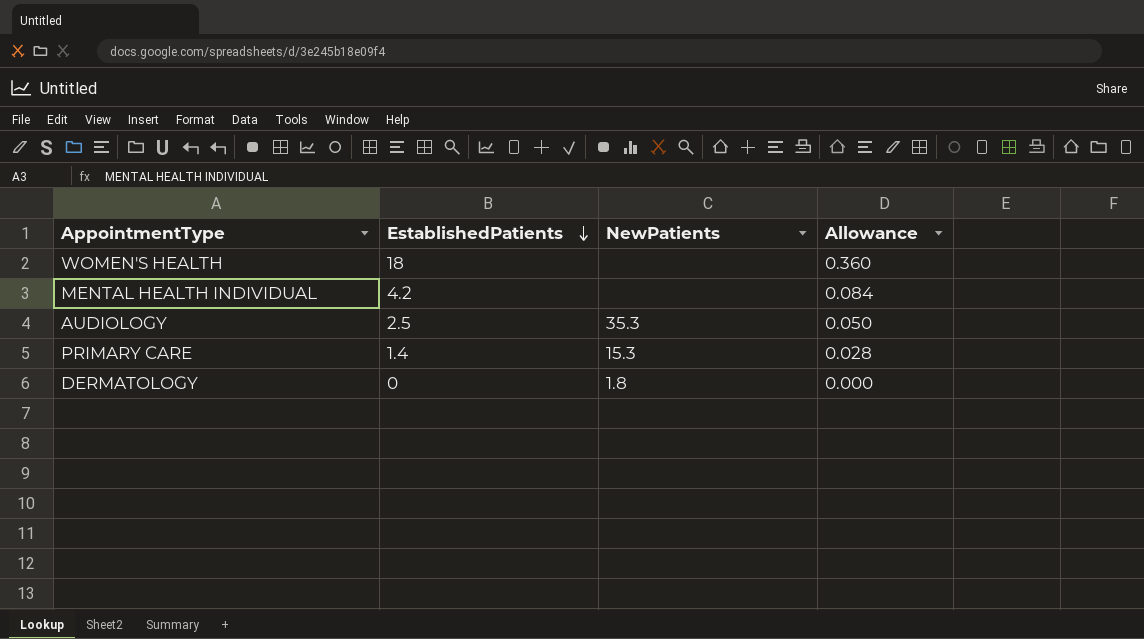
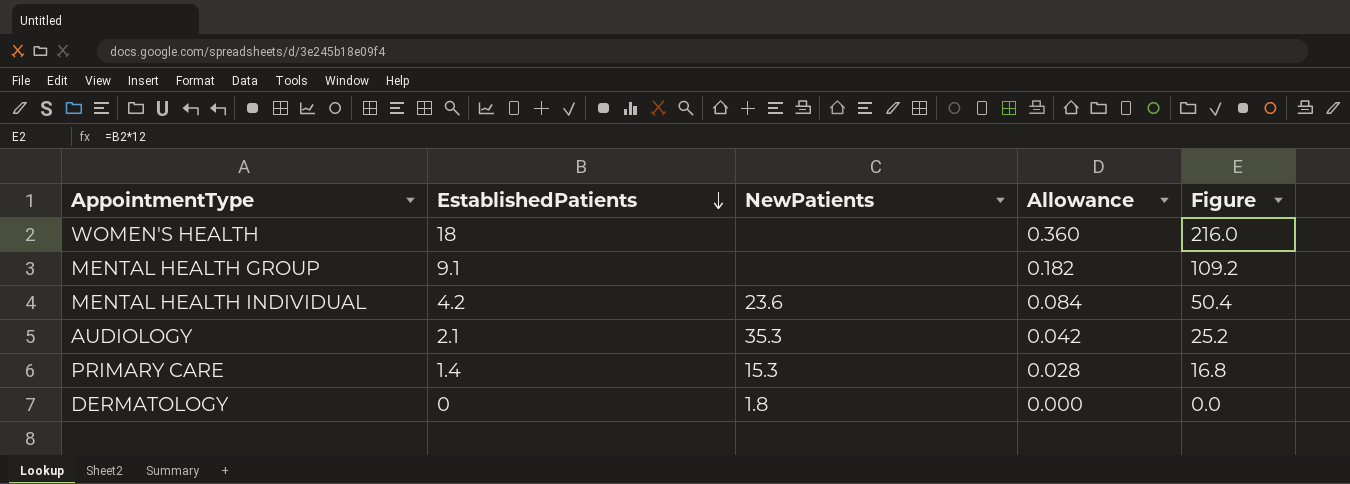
column Figure | formula: none -> [EstablishedPatients] * 12
row MENTAL HEALTH GROUP: none -> 9.1 | none | 0.182 | 109.2
MENTAL HEALTH INDIVIDUAL | NewPatients: none -> 23.6
AUDIOLOGY | EstablishedPatients: 2.5 -> 2.1
AUDIOLOGY | Allowance: 0.050 -> 0.042

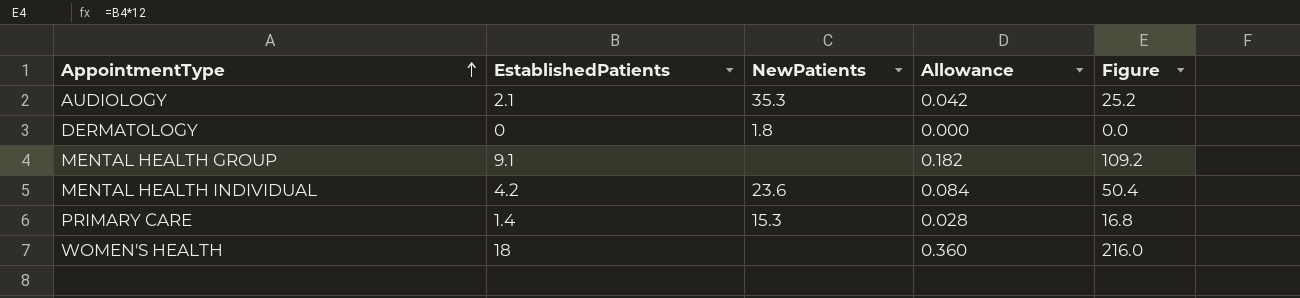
row order: EstablishedPatients descending -> AppointmentType ascending

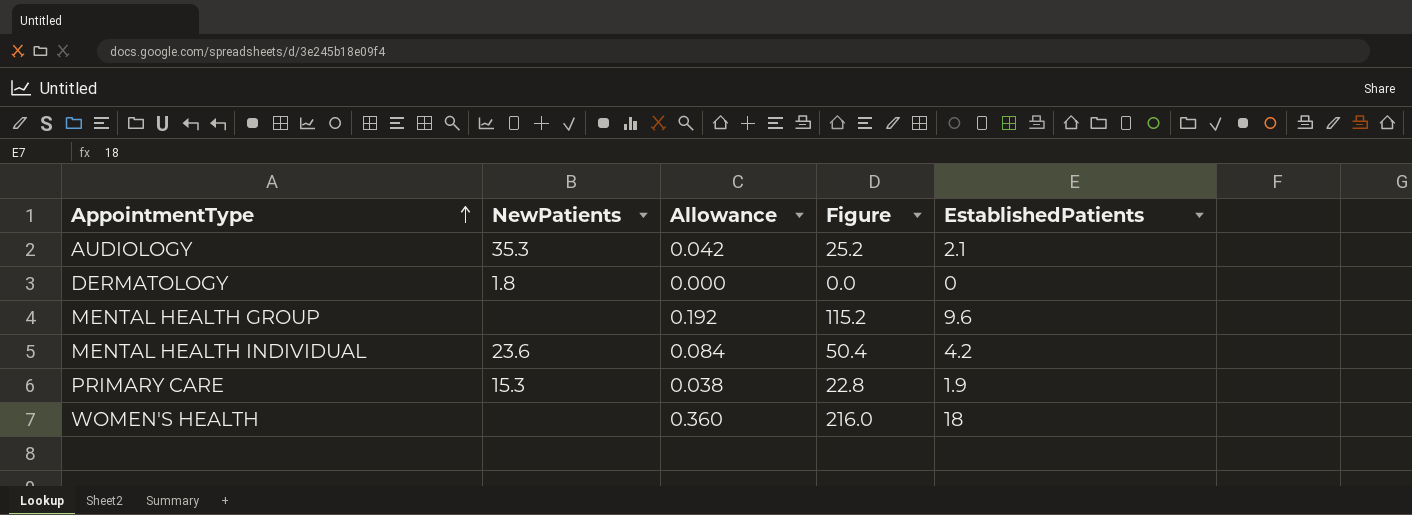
column EstablishedPatients | position: 2 -> 5
MENTAL HEALTH GROUP | Allowance: 0.182 -> 0.192
MENTAL HEALTH GROUP | Figure: 109.2 -> 115.2
MENTAL HEALTH GROUP | EstablishedPatients: 9.1 -> 9.6
PRIMARY CARE | Allowance: 0.028 -> 0.038
PRIMARY CARE | Figure: 16.8 -> 22.8
PRIMARY CARE | EstablishedPatients: 1.4 -> 1.9

